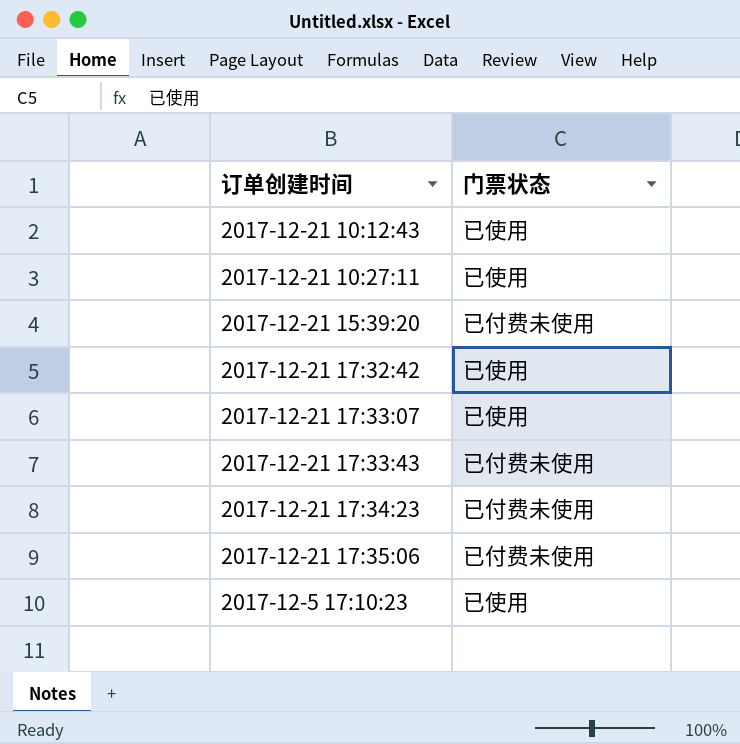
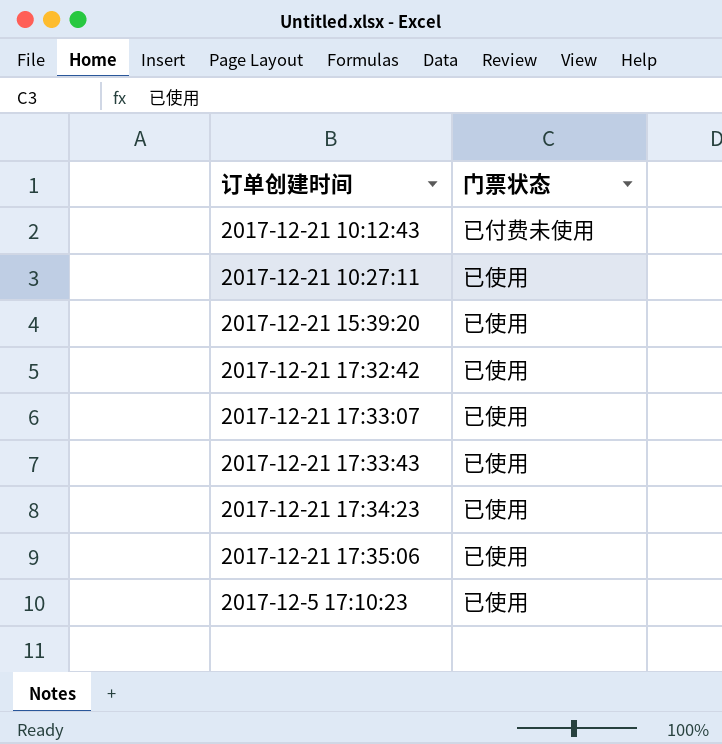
2017-12-21 10:12:43 | 门票状态: 已使用 -> 已付费未使用
2017-12-21 15:39:20 | 门票状态: 已付费未使用 -> 已使用
2017-12-21 17:33:43 | 门票状态: 已付费未使用 -> 已使用
2017-12-21 17:34:23 | 门票状态: 已付费未使用 -> 已使用
2017-12-21 17:35:06 | 门票状态: 已付费未使用 -> 已使用

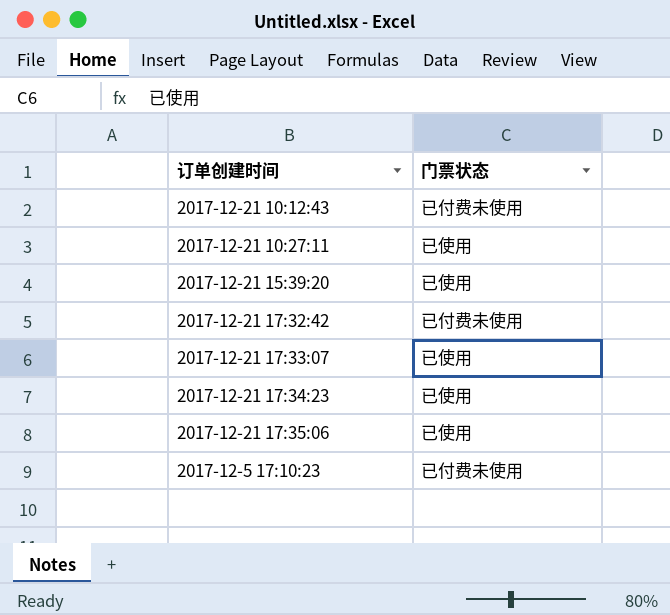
row 2017-12-21 17:33:43: 已使用 -> none
2017-12-21 17:32:42 | 门票状态: 已使用 -> 已付费未使用
2017-12-5 17:10:23 | 门票状态: 已使用 -> 已付费未使用

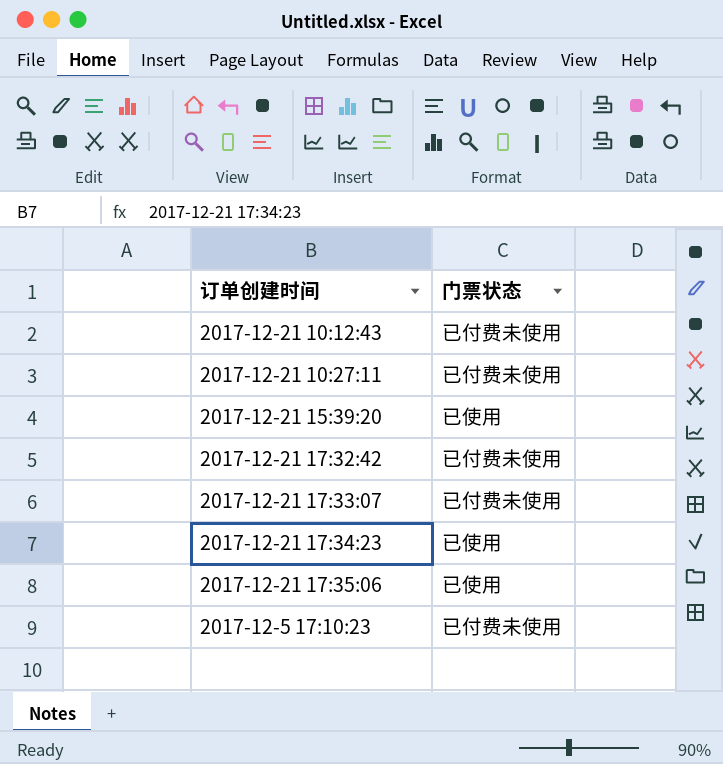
2017-12-21 10:27:11 | 门票状态: 已使用 -> 已付费未使用
2017-12-21 17:33:07 | 门票状态: 已使用 -> 已付费未使用

